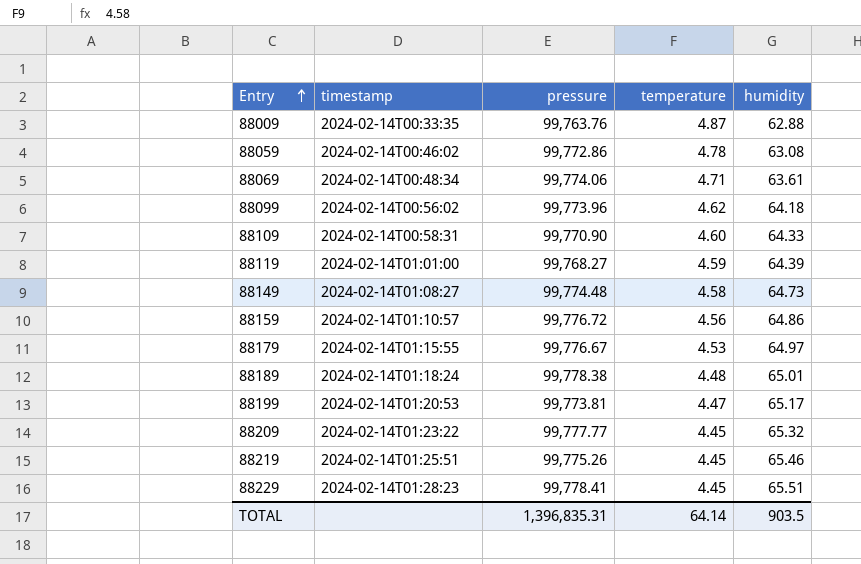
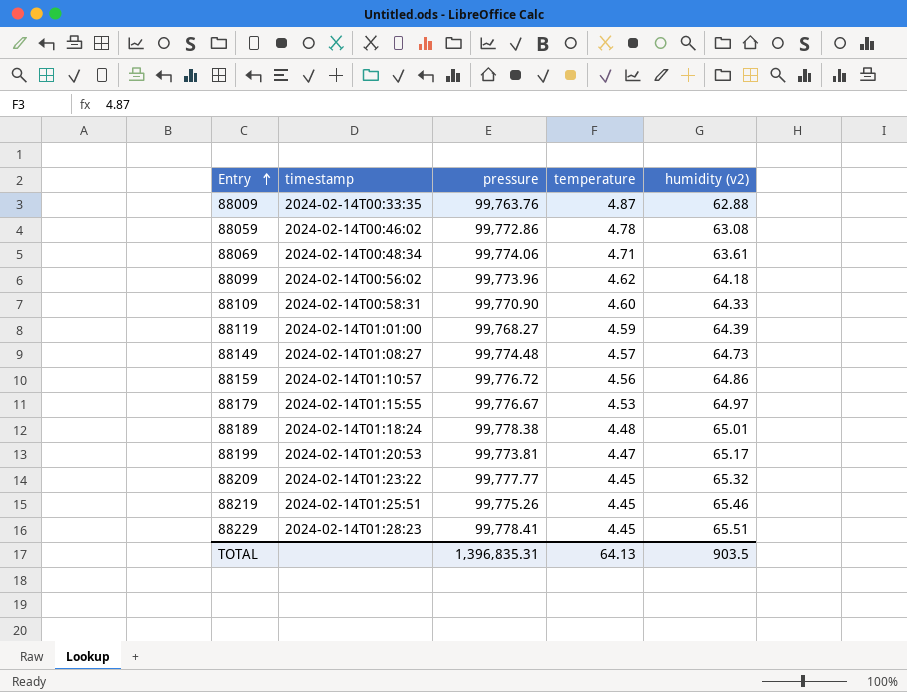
column name: humidity -> humidity (v2)
88149 | temperature: 4.58 -> 4.57
TOTAL | temperature: 64.14 -> 64.13

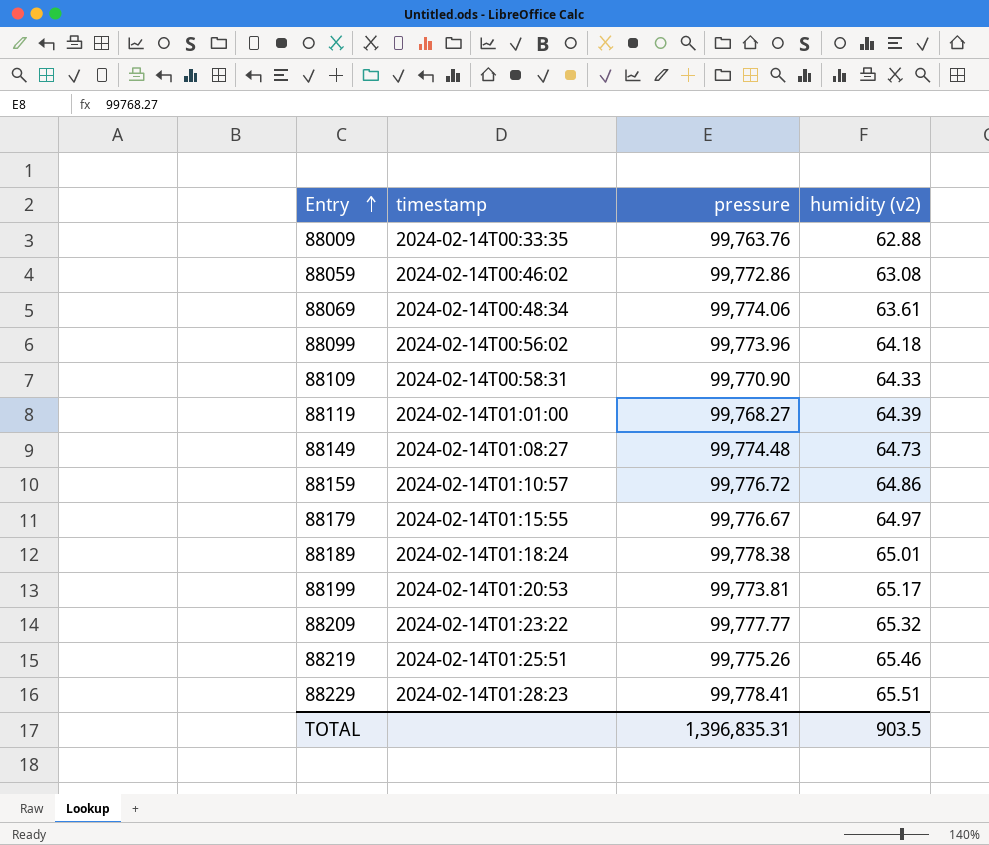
column temperature | position: 4 -> none

